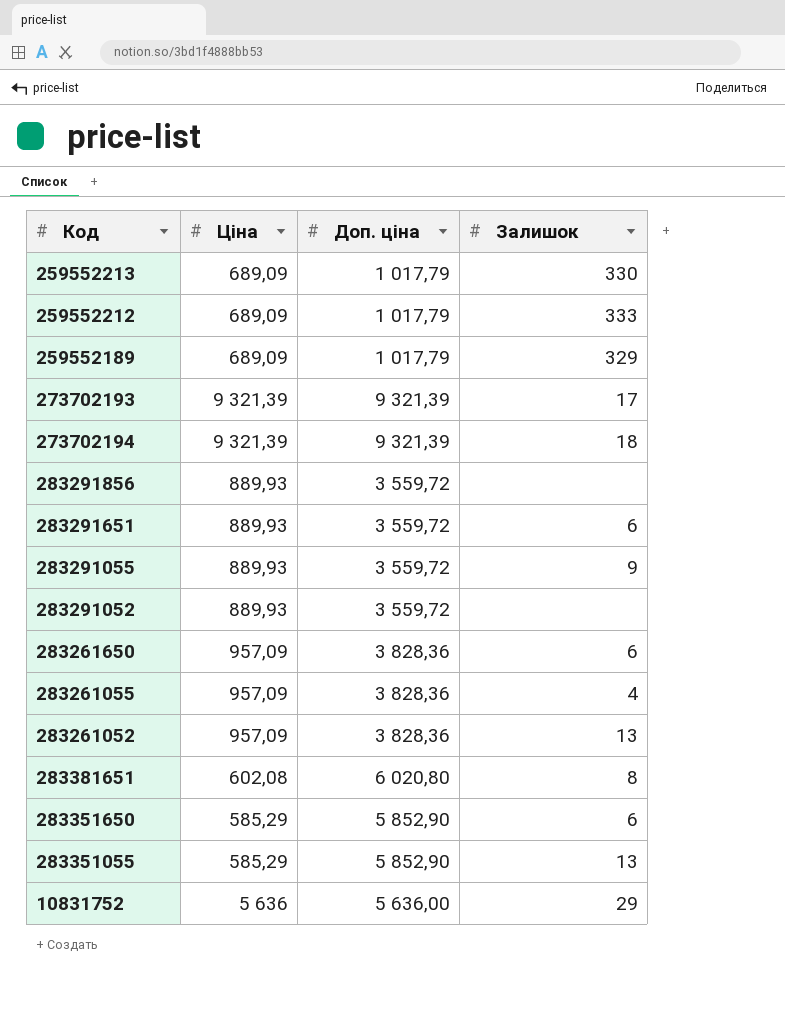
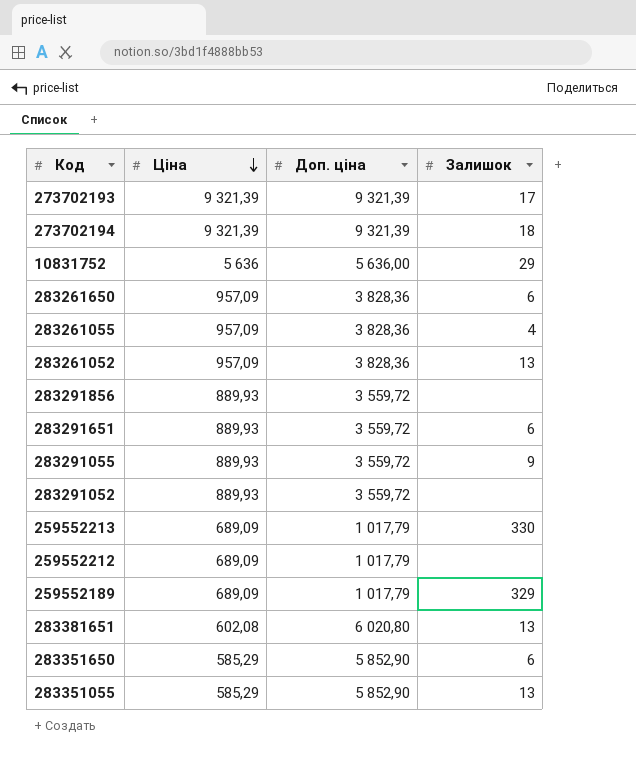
row order: none -> Ціна descending
259552212 | Залишок: 333 -> none
283381651 | Залишок: 8 -> 13

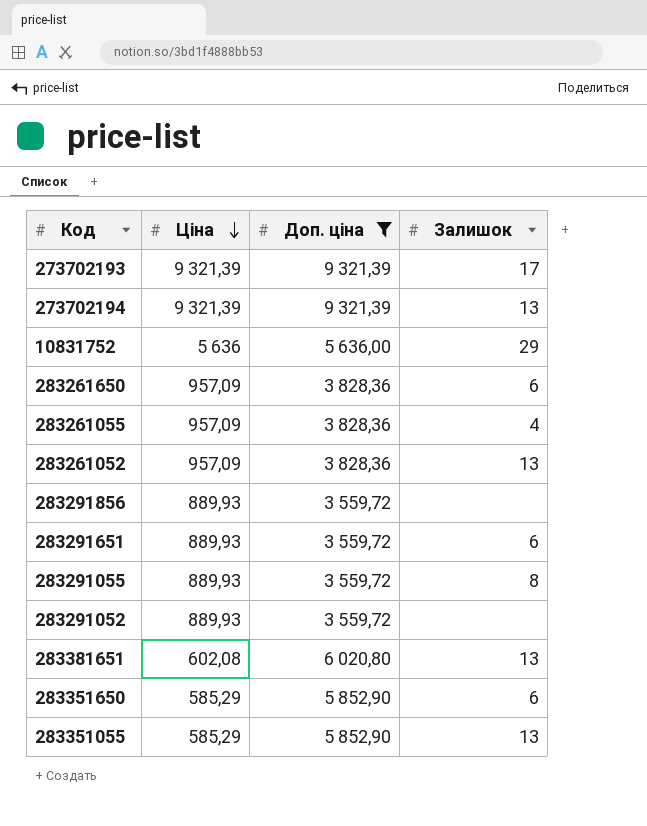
filter: none -> Доп. ціна != 1 017,79
273702194 | Залишок: 18 -> 13
283291055 | Залишок: 9 -> 8

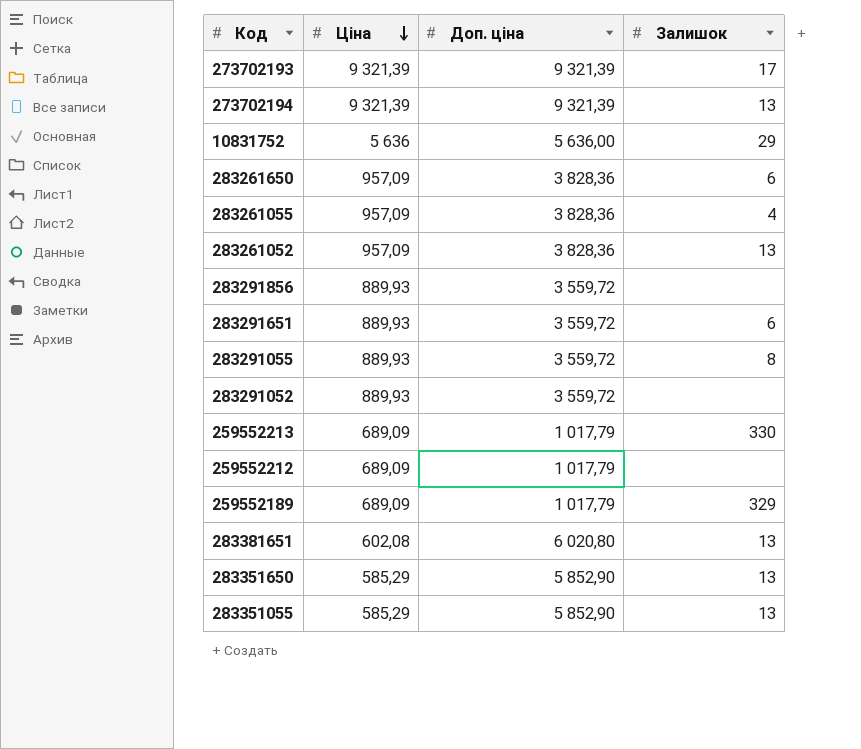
filter: Доп. ціна != 1 017,79 -> none
283351650 | Залишок: 6 -> 13

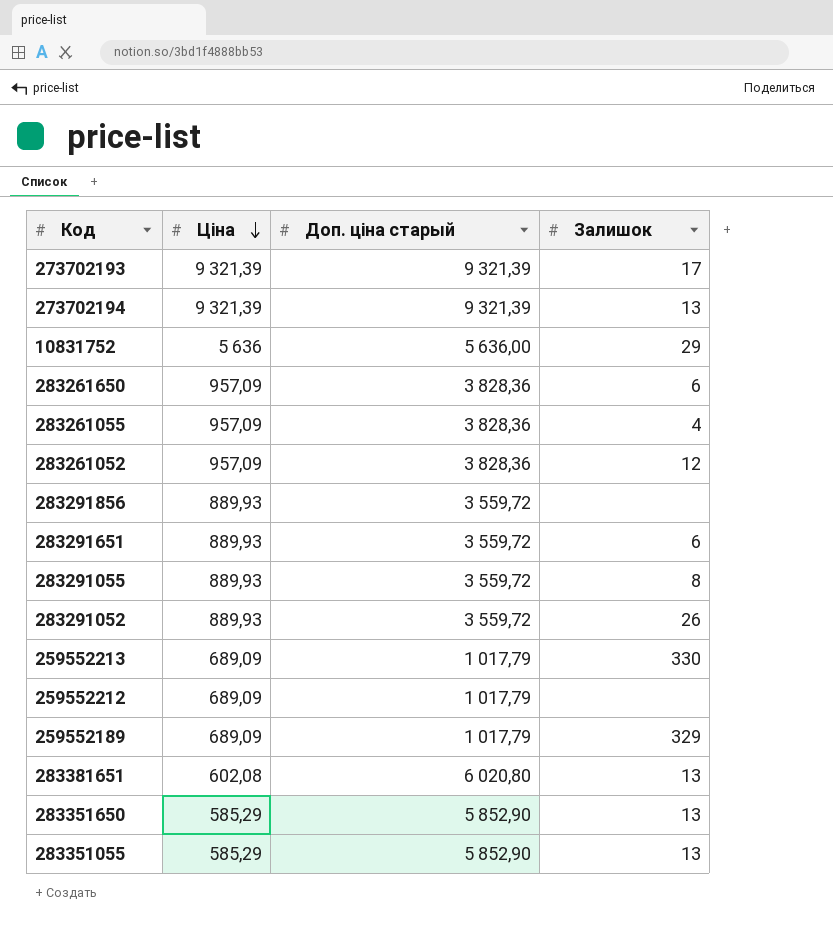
column name: Доп. ціна -> Доп. ціна старый
283261052 | Залишок: 13 -> 12
283291052 | Залишок: none -> 26

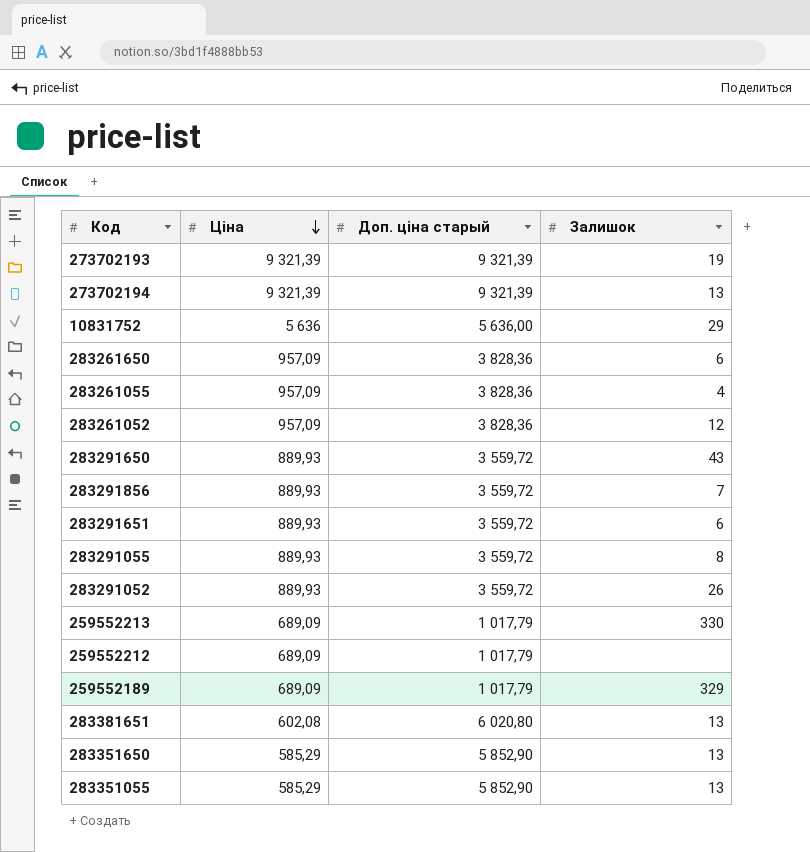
273702193 | Залишок: 17 -> 19
row 283291650: none -> 889,93 | 3 559,72 | 43
283291856 | Залишок: none -> 7

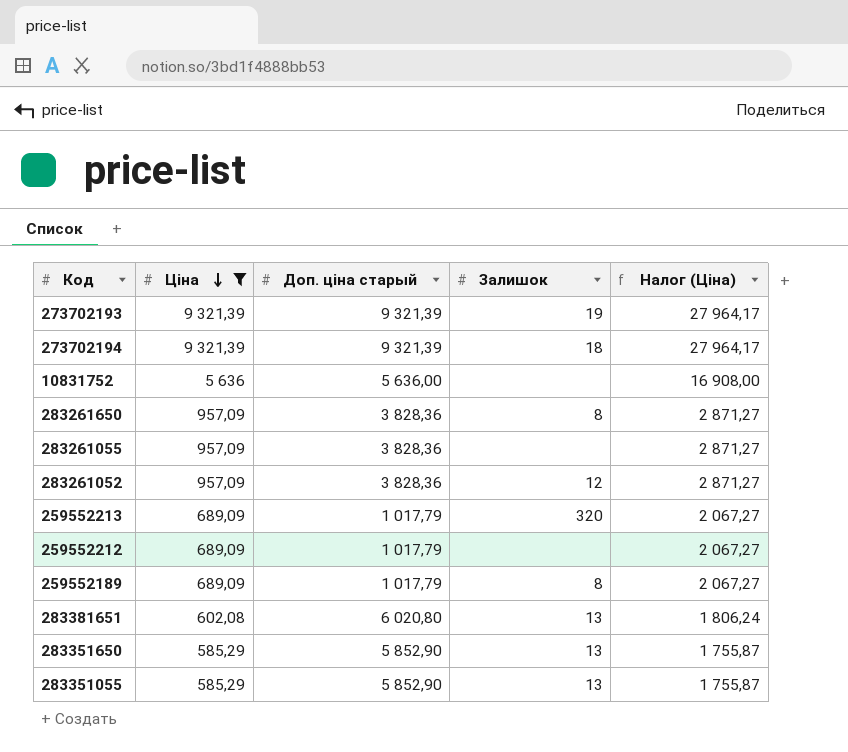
filter: none -> Ціна != 889,93
column Налог (Ціна) | formula: none -> [Ціна] * 3
273702194 | Залишок: 13 -> 18
10831752 | Залишок: 29 -> none
283261650 | Залишок: 6 -> 8
283261055 | Залишок: 4 -> none
259552213 | Залишок: 330 -> 320
259552189 | Залишок: 329 -> 8

